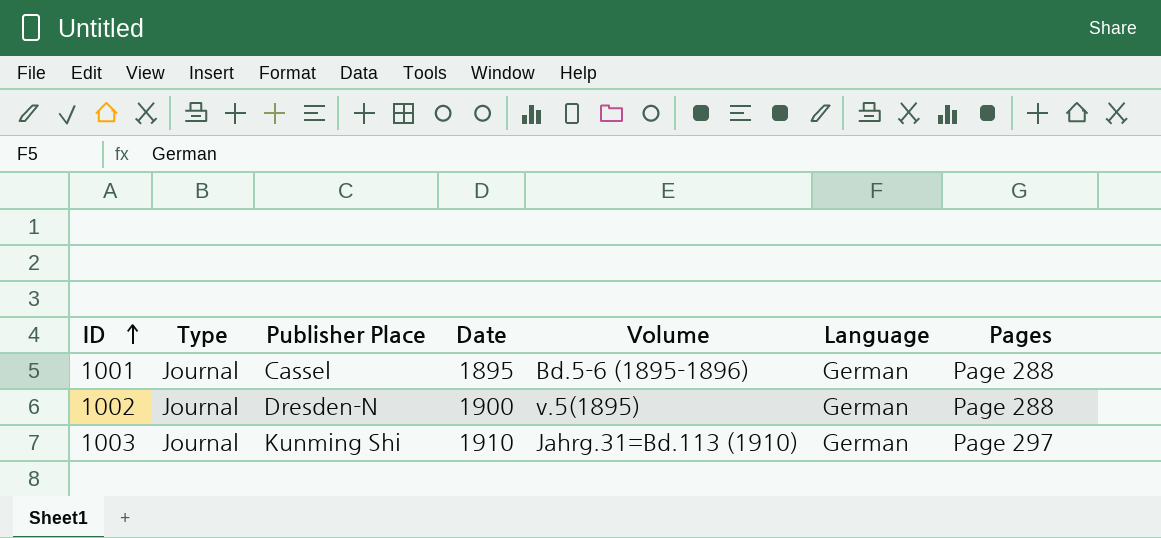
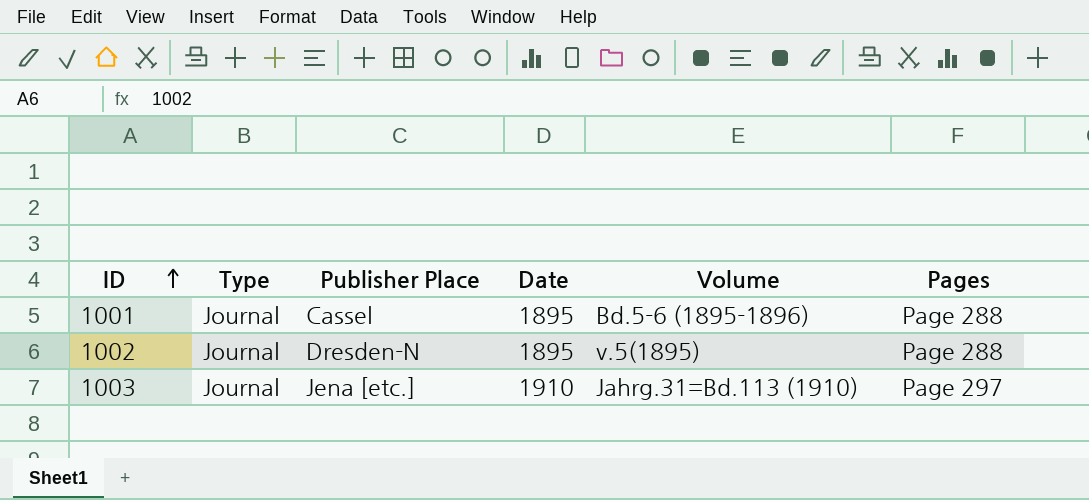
column Language | position: 6 -> none
1002 | Date: 1900 -> 1895
1003 | Publisher Place: Kunming Shi -> Jena [etc.]

